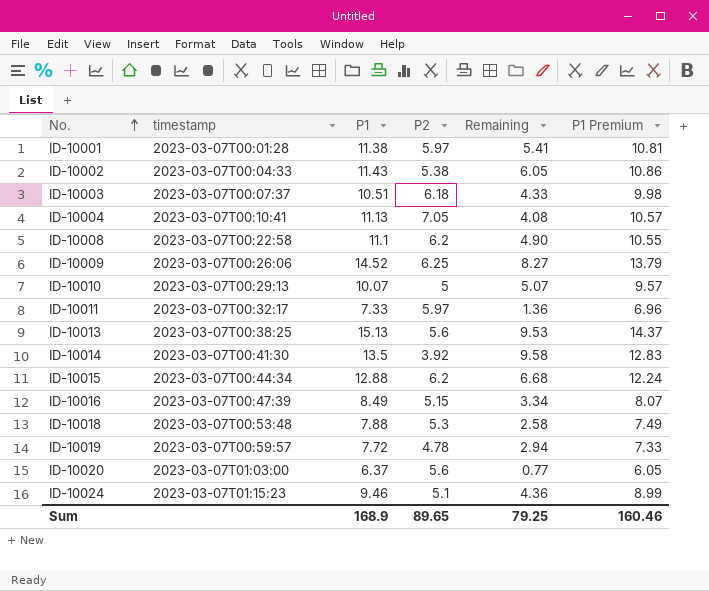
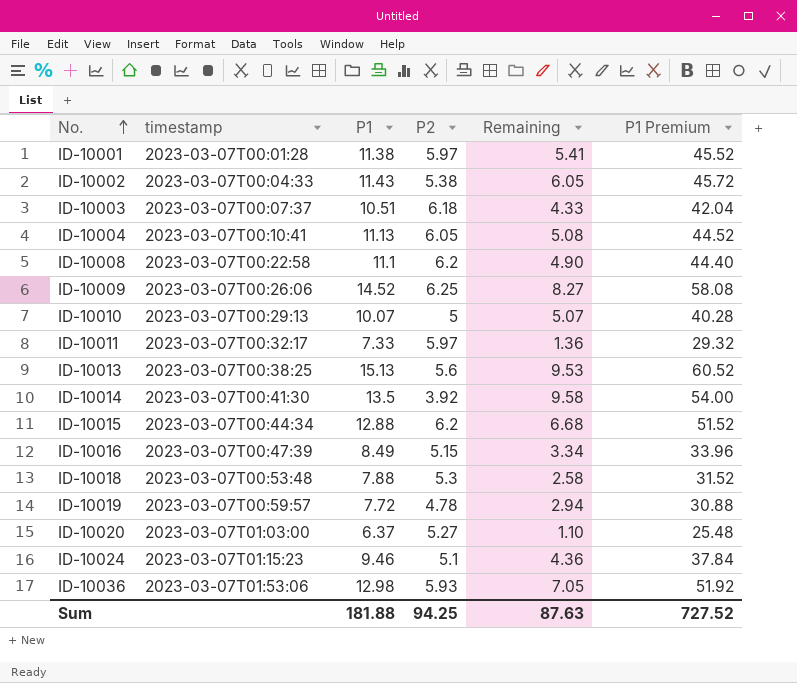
column P1 Premium | formula: [P1] * 0.95 -> [P1] * 4
ID-10004 | P2: 7.05 -> 6.05
ID-10004 | Remaining: 4.08 -> 5.08
ID-10020 | P2: 5.6 -> 5.27
ID-10020 | Remaining: 0.77 -> 1.10
row ID-10036: none -> 2023-03-07T01:53:06 | 12.98 | 5.93 | 7.05 | 51.92
Sum | P1: 168.9 -> 181.88
Sum | P2: 89.65 -> 94.25
Sum | Remaining: 79.25 -> 87.63
Sum | P1 Premium: 160.46 -> 727.52

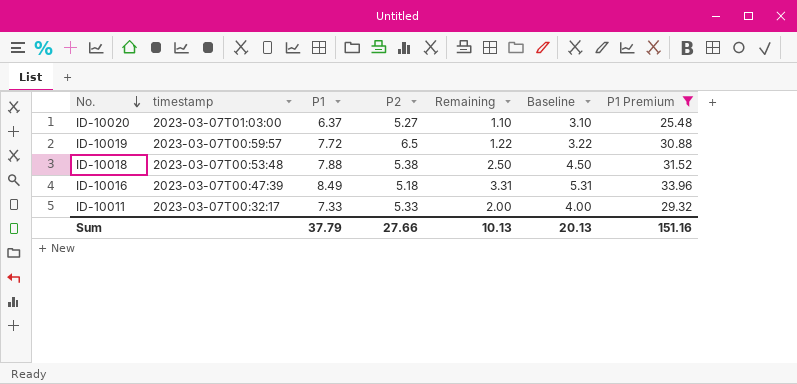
filter: none -> P1 Premium <= 33.96
row order: No. ascending -> No. descending
column Baseline | formula: none -> [Remaining] + 2
ID-10019 | P2: 4.78 -> 6.5
ID-10019 | Remaining: 2.94 -> 1.22
ID-10018 | P2: 5.3 -> 5.38
ID-10018 | Remaining: 2.58 -> 2.50
ID-10016 | P2: 5.15 -> 5.18
ID-10016 | Remaining: 3.34 -> 3.31
ID-10011 | P2: 5.97 -> 5.33
ID-10011 | Remaining: 1.36 -> 2.00
Sum | P1: 181.88 -> 37.79
Sum | P2: 94.25 -> 27.66
Sum | Remaining: 87.63 -> 10.13
Sum | P1 Premium: 727.52 -> 151.16

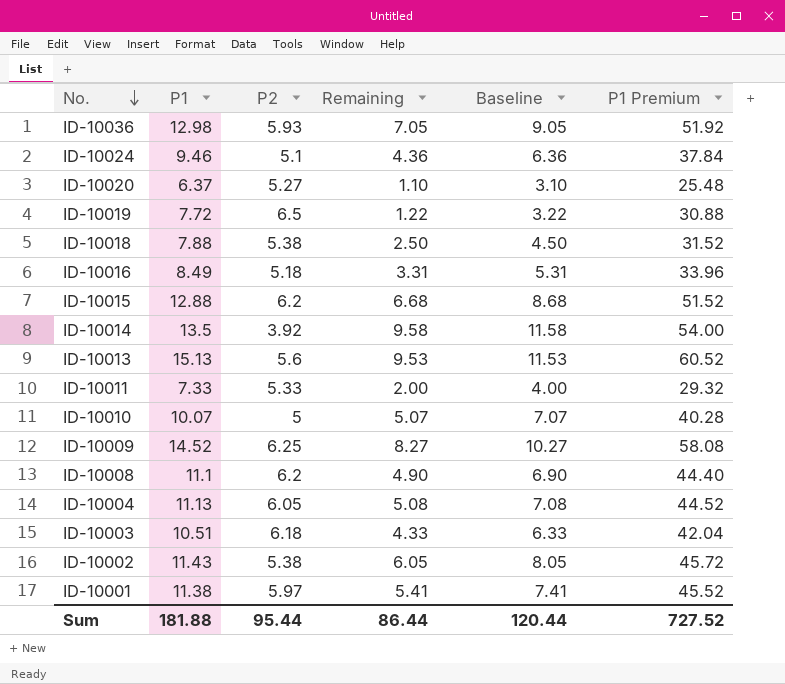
filter: P1 Premium <= 33.96 -> none
column timestamp | position: 2 -> none
Sum | P1: 37.79 -> 181.88
Sum | P2: 27.66 -> 95.44
Sum | Remaining: 10.13 -> 86.44
Sum | Baseline: 20.13 -> 120.44
Sum | P1 Premium: 151.16 -> 727.52

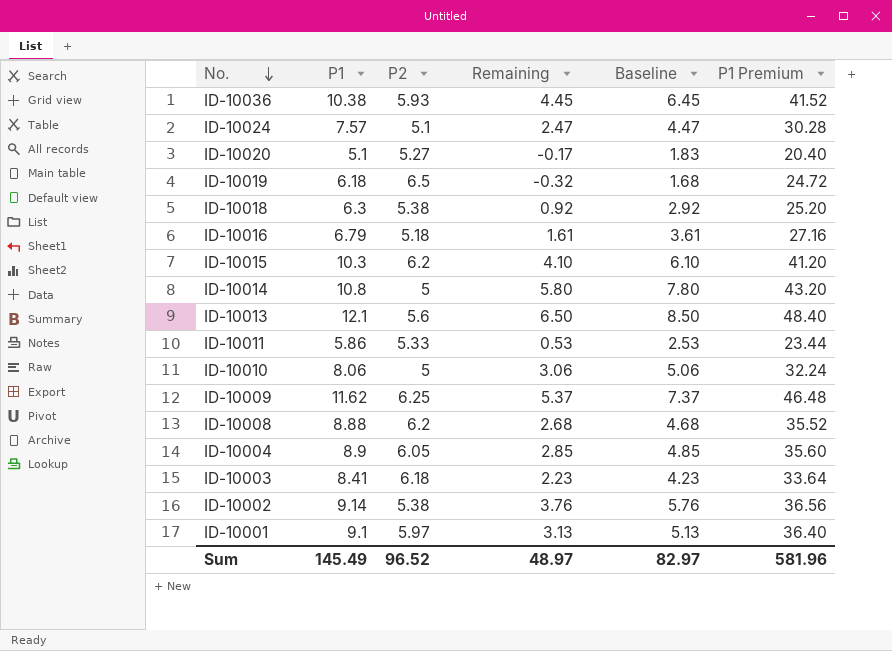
ID-10036 | P1: 12.98 -> 10.38
ID-10036 | Remaining: 7.05 -> 4.45
ID-10036 | Baseline: 9.05 -> 6.45
ID-10036 | P1 Premium: 51.92 -> 41.52
ID-10024 | P1: 9.46 -> 7.57
ID-10024 | Remaining: 4.36 -> 2.47
ID-10024 | Baseline: 6.36 -> 4.47
ID-10024 | P1 Premium: 37.84 -> 30.28
ID-10020 | P1: 6.37 -> 5.1
ID-10020 | Remaining: 1.10 -> -0.17
ID-10020 | Baseline: 3.10 -> 1.83
ID-10020 | P1 Premium: 25.48 -> 20.40
ID-10019 | P1: 7.72 -> 6.18
ID-10019 | Remaining: 1.22 -> -0.32
ID-10019 | Baseline: 3.22 -> 1.68
ID-10019 | P1 Premium: 30.88 -> 24.72
ID-10018 | P1: 7.88 -> 6.3
ID-10018 | Remaining: 2.50 -> 0.92
ID-10018 | Baseline: 4.50 -> 2.92
ID-10018 | P1 Premium: 31.52 -> 25.20
ID-10016 | P1: 8.49 -> 6.79
ID-10016 | Remaining: 3.31 -> 1.61
ID-10016 | Baseline: 5.31 -> 3.61
ID-10016 | P1 Premium: 33.96 -> 27.16
ID-10015 | P1: 12.88 -> 10.3
ID-10015 | Remaining: 6.68 -> 4.10
ID-10015 | Baseline: 8.68 -> 6.10
ID-10015 | P1 Premium: 51.52 -> 41.20
ID-10014 | P1: 13.5 -> 10.8
ID-10014 | P2: 3.92 -> 5
ID-10014 | Remaining: 9.58 -> 5.80
ID-10014 | Baseline: 11.58 -> 7.80
ID-10014 | P1 Premium: 54.00 -> 43.20
ID-10013 | P1: 15.13 -> 12.1
ID-10013 | Remaining: 9.53 -> 6.50
ID-10013 | Baseline: 11.53 -> 8.50
ID-10013 | P1 Premium: 60.52 -> 48.40
ID-10011 | P1: 7.33 -> 5.86
ID-10011 | Remaining: 2.00 -> 0.53
ID-10011 | Baseline: 4.00 -> 2.53
ID-10011 | P1 Premium: 29.32 -> 23.44
ID-10010 | P1: 10.07 -> 8.06
ID-10010 | Remaining: 5.07 -> 3.06
ID-10010 | Baseline: 7.07 -> 5.06
ID-10010 | P1 Premium: 40.28 -> 32.24
ID-10009 | P1: 14.52 -> 11.62
ID-10009 | Remaining: 8.27 -> 5.37
ID-10009 | Baseline: 10.27 -> 7.37
ID-10009 | P1 Premium: 58.08 -> 46.48
ID-10008 | P1: 11.1 -> 8.88
ID-10008 | Remaining: 4.90 -> 2.68
ID-10008 | Baseline: 6.90 -> 4.68
ID-10008 | P1 Premium: 44.40 -> 35.52
ID-10004 | P1: 11.13 -> 8.9
ID-10004 | Remaining: 5.08 -> 2.85
ID-10004 | Baseline: 7.08 -> 4.85
ID-10004 | P1 Premium: 44.52 -> 35.60
ID-10003 | P1: 10.51 -> 8.41
ID-10003 | Remaining: 4.33 -> 2.23
ID-10003 | Baseline: 6.33 -> 4.23
ID-10003 | P1 Premium: 42.04 -> 33.64
ID-10002 | P1: 11.43 -> 9.14
ID-10002 | Remaining: 6.05 -> 3.76
ID-10002 | Baseline: 8.05 -> 5.76
ID-10002 | P1 Premium: 45.72 -> 36.56
ID-10001 | P1: 11.38 -> 9.1
ID-10001 | Remaining: 5.41 -> 3.13
ID-10001 | Baseline: 7.41 -> 5.13
ID-10001 | P1 Premium: 45.52 -> 36.40
Sum | P1: 181.88 -> 145.49
Sum | P2: 95.44 -> 96.52
Sum | Remaining: 86.44 -> 48.97
Sum | Baseline: 120.44 -> 82.97
Sum | P1 Premium: 727.52 -> 581.96

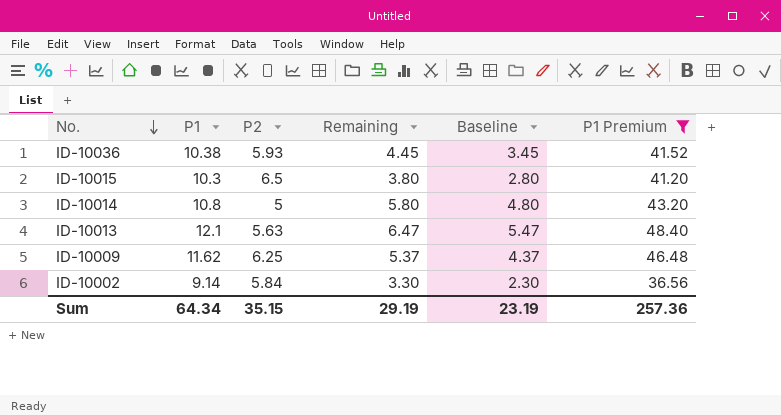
filter: none -> P1 Premium >= 36.56
column Baseline | formula: [Remaining] + 2 -> [Remaining] - 1
ID-10015 | P2: 6.2 -> 6.5
ID-10015 | Remaining: 4.10 -> 3.80
ID-10013 | P2: 5.6 -> 5.63
ID-10013 | Remaining: 6.50 -> 6.47
ID-10002 | P2: 5.38 -> 5.84
ID-10002 | Remaining: 3.76 -> 3.30
Sum | P1: 145.49 -> 64.34
Sum | P2: 96.52 -> 35.15
Sum | Remaining: 48.97 -> 29.19
Sum | Baseline: 82.97 -> 23.19
Sum | P1 Premium: 581.96 -> 257.36

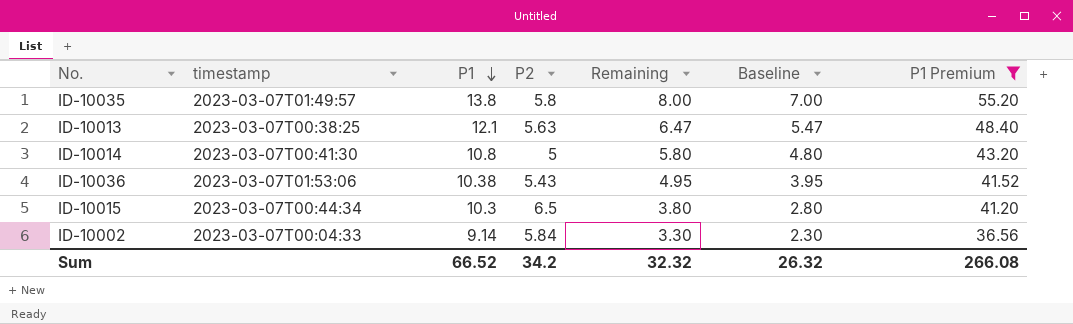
row order: No. descending -> P1 descending
column timestamp | position: none -> 2
row ID-10009: 11.62 | 6.25 | 5.37 | 4.37 | 46.48 -> none
row ID-10035: none -> 2023-03-07T01:49:57 | 13.8 | 5.8 | 8.00 | 7.00 | 55.20
ID-10036 | P2: 5.93 -> 5.43
ID-10036 | Remaining: 4.45 -> 4.95
ID-10036 | Baseline: 3.45 -> 3.95
Sum | P1: 64.34 -> 66.52
Sum | P2: 35.15 -> 34.2
Sum | Remaining: 29.19 -> 32.32
Sum | Baseline: 23.19 -> 26.32
Sum | P1 Premium: 257.36 -> 266.08

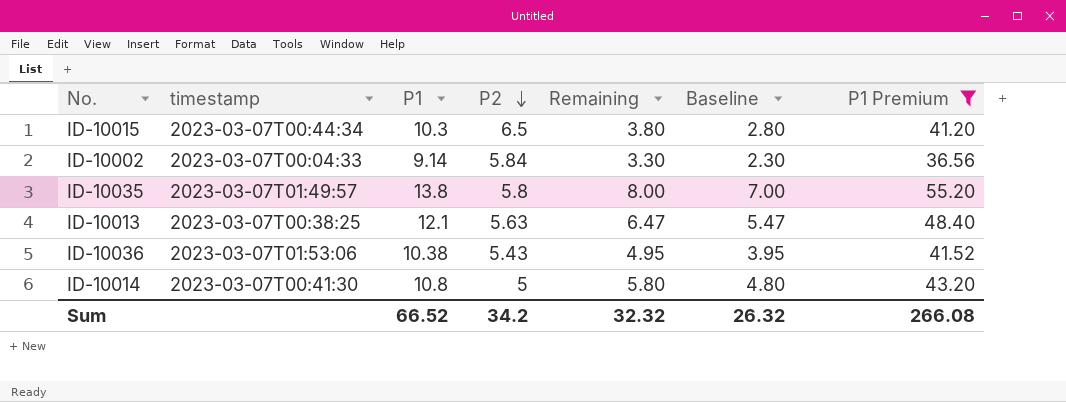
row order: P1 descending -> P2 descending

